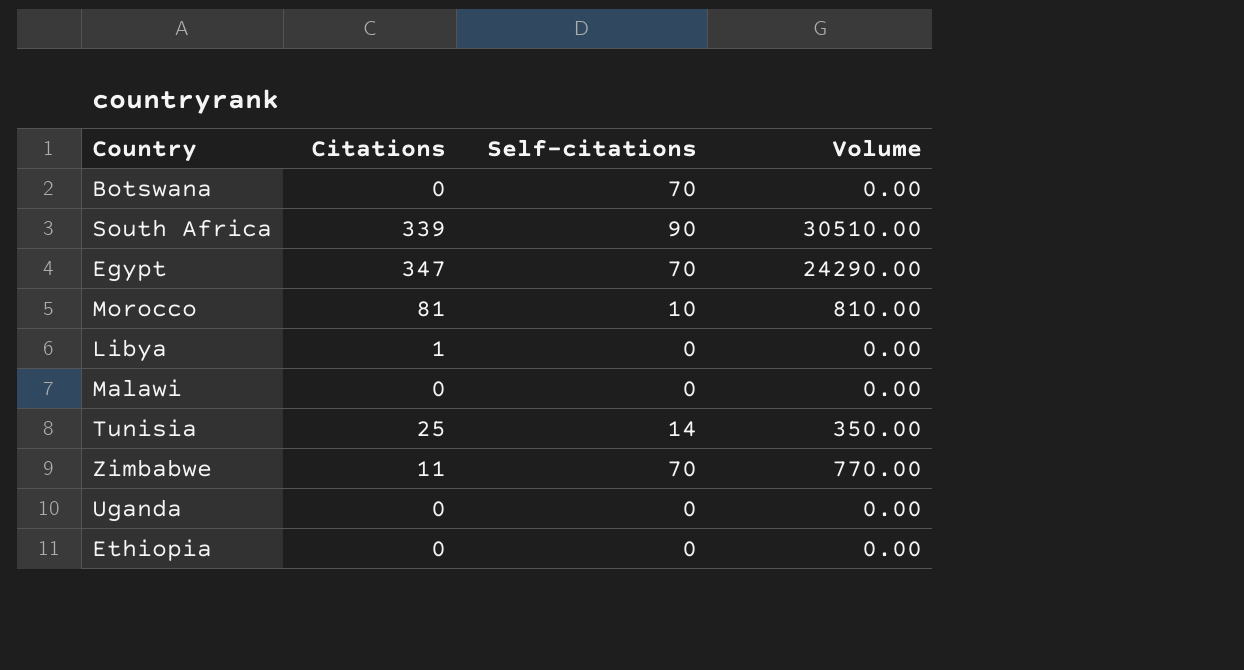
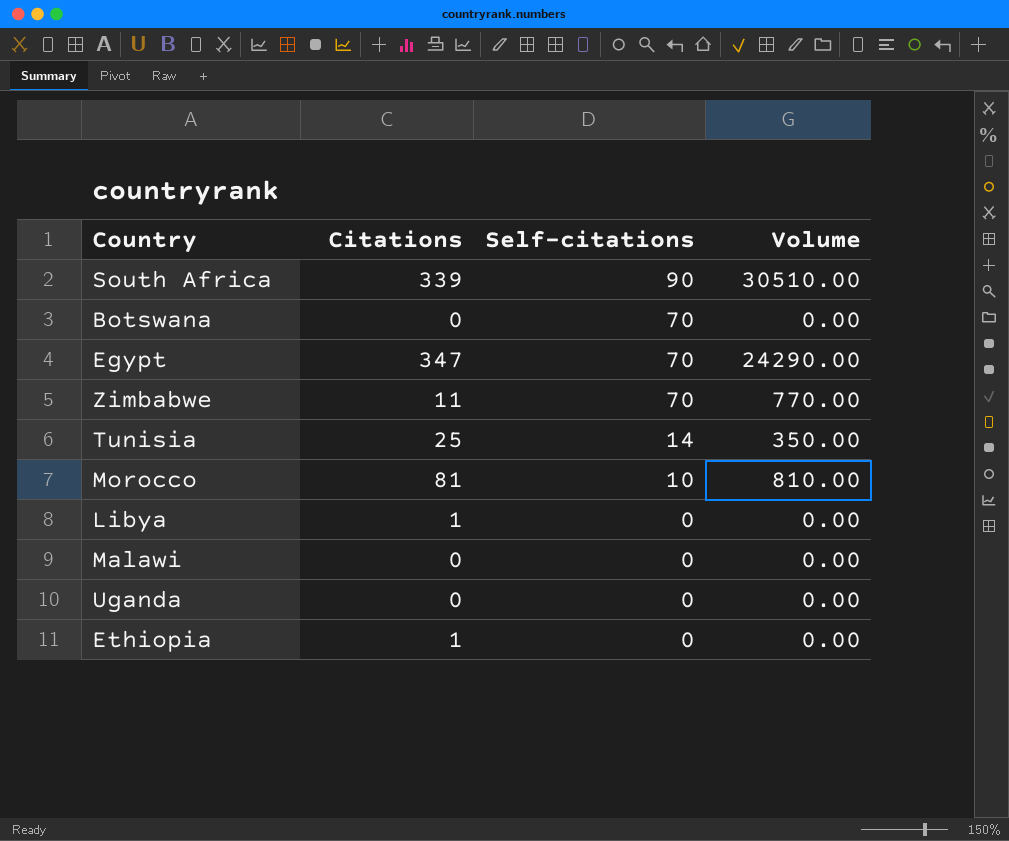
row order: none -> Self-citations descending
Ethiopia | Citations: 0 -> 1

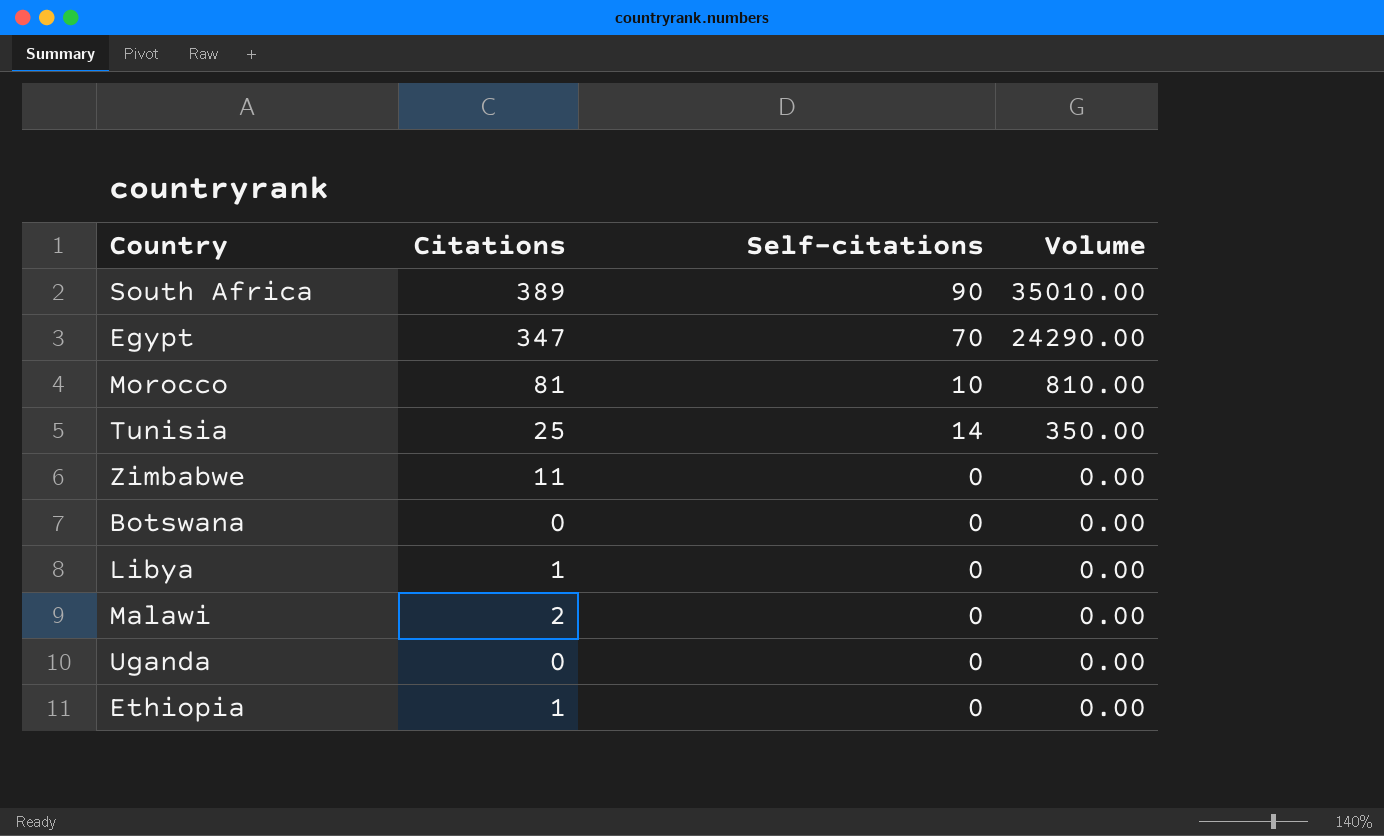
row order: Self-citations descending -> Volume descending
South Africa | Citations: 339 -> 389
South Africa | Volume: 30510.00 -> 35010.00
Zimbabwe | Self-citations: 70 -> 0
Zimbabwe | Volume: 770.00 -> 0.00
Botswana | Self-citations: 70 -> 0
Malawi | Citations: 0 -> 2

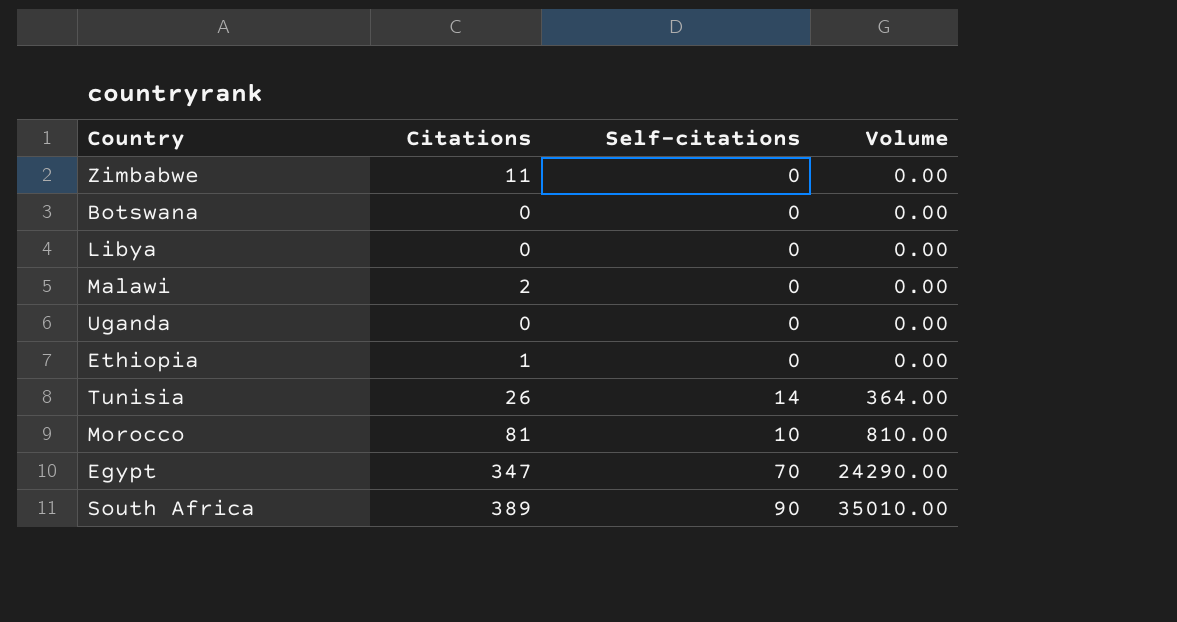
row order: Volume descending -> Volume ascending
Libya | Citations: 1 -> 0
Tunisia | Citations: 25 -> 26
Tunisia | Volume: 350.00 -> 364.00

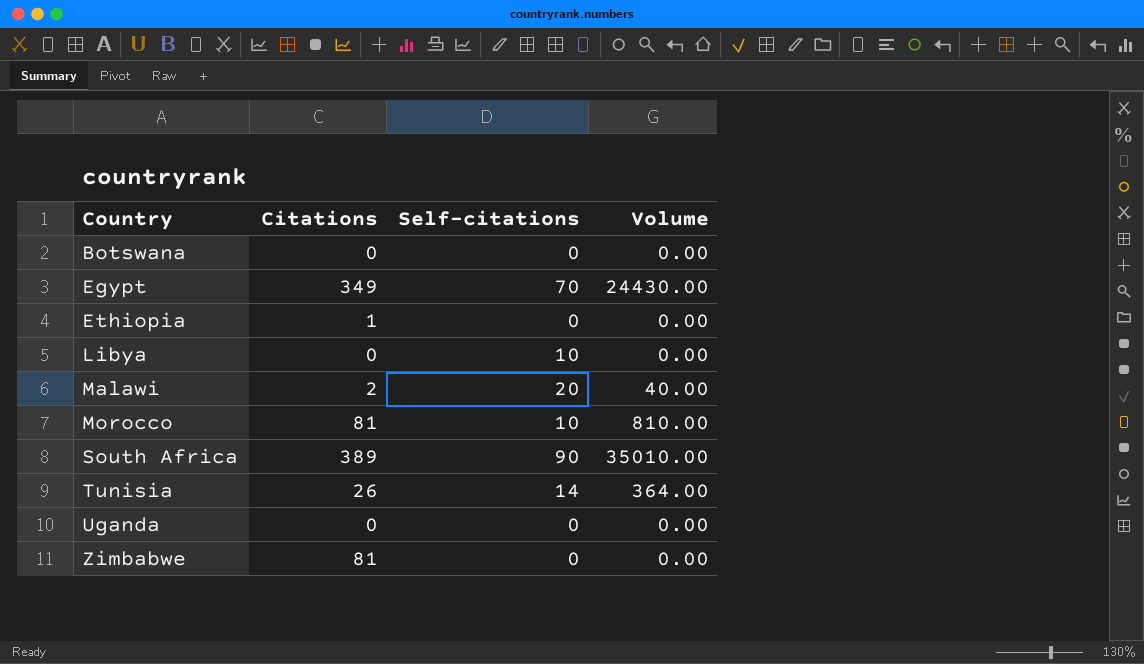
row order: Volume ascending -> Country ascending
Egypt | Citations: 347 -> 349
Egypt | Volume: 24290.00 -> 24430.00
Libya | Self-citations: 0 -> 10
Malawi | Self-citations: 0 -> 20
Malawi | Volume: 0.00 -> 40.00
Zimbabwe | Citations: 11 -> 81

